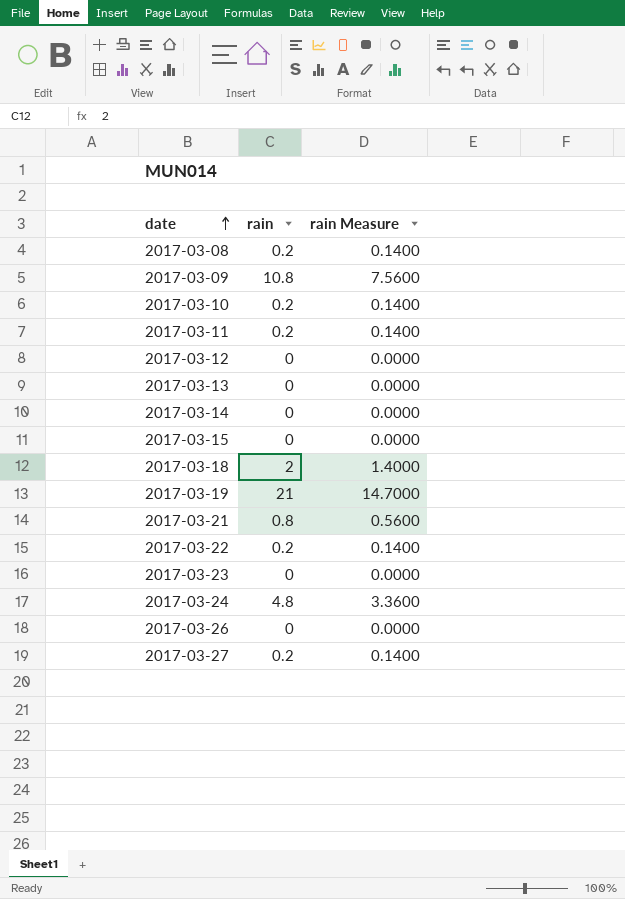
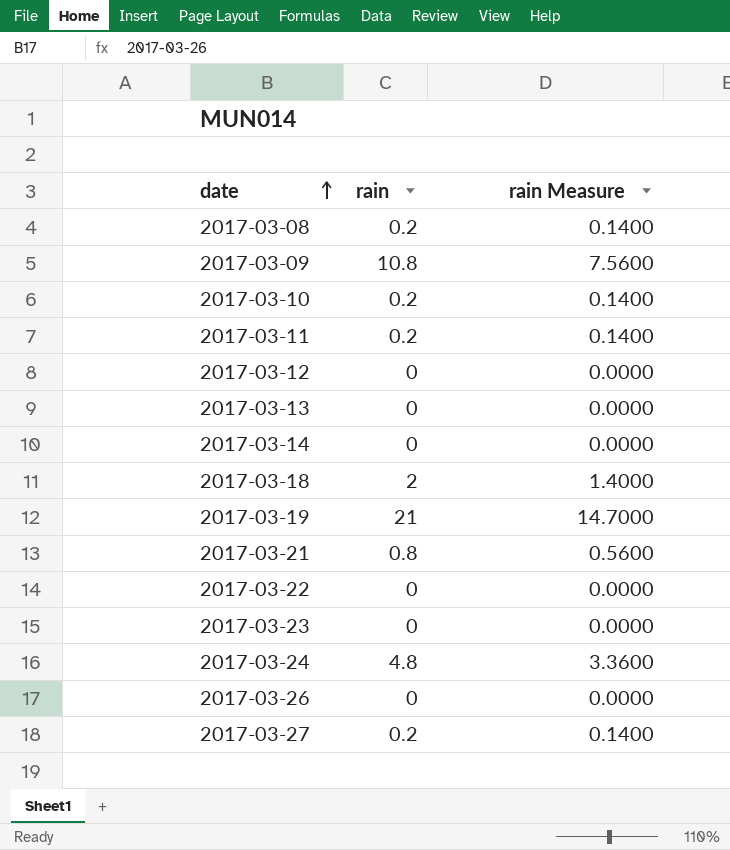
row 2017-03-15: 0 | 0.0000 -> none
2017-03-22 | rain: 0.2 -> 0
2017-03-22 | rain Measure: 0.1400 -> 0.0000

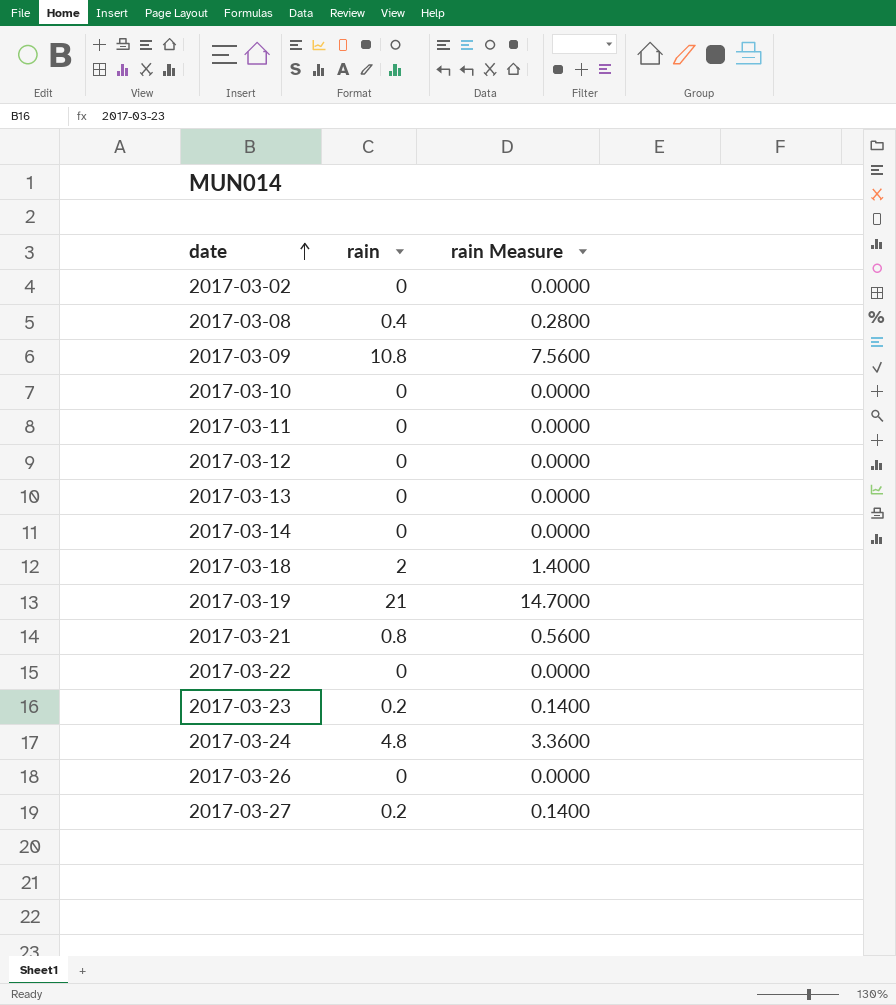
row 2017-03-02: none -> 0 | 0.0000
2017-03-08 | rain: 0.2 -> 0.4
2017-03-08 | rain Measure: 0.1400 -> 0.2800
2017-03-10 | rain: 0.2 -> 0
2017-03-10 | rain Measure: 0.1400 -> 0.0000
2017-03-11 | rain: 0.2 -> 0
2017-03-11 | rain Measure: 0.1400 -> 0.0000
2017-03-23 | rain: 0 -> 0.2
2017-03-23 | rain Measure: 0.0000 -> 0.1400

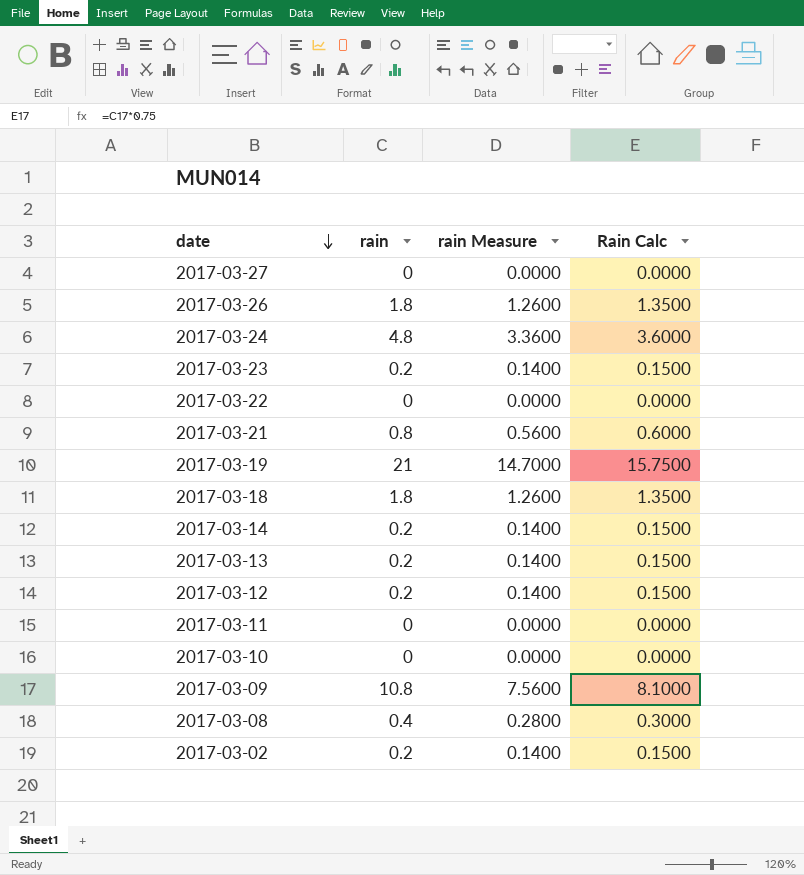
row order: date ascending -> date descending
column Rain Calc | formula: none -> [rain] * 0.75
2017-03-27 | rain: 0.2 -> 0
2017-03-27 | rain Measure: 0.1400 -> 0.0000
2017-03-26 | rain: 0 -> 1.8
2017-03-26 | rain Measure: 0.0000 -> 1.2600
2017-03-18 | rain: 2 -> 1.8
2017-03-18 | rain Measure: 1.4000 -> 1.2600
2017-03-14 | rain: 0 -> 0.2
2017-03-14 | rain Measure: 0.0000 -> 0.1400
2017-03-13 | rain: 0 -> 0.2
2017-03-13 | rain Measure: 0.0000 -> 0.1400
2017-03-12 | rain: 0 -> 0.2
2017-03-12 | rain Measure: 0.0000 -> 0.1400
2017-03-02 | rain: 0 -> 0.2
2017-03-02 | rain Measure: 0.0000 -> 0.1400

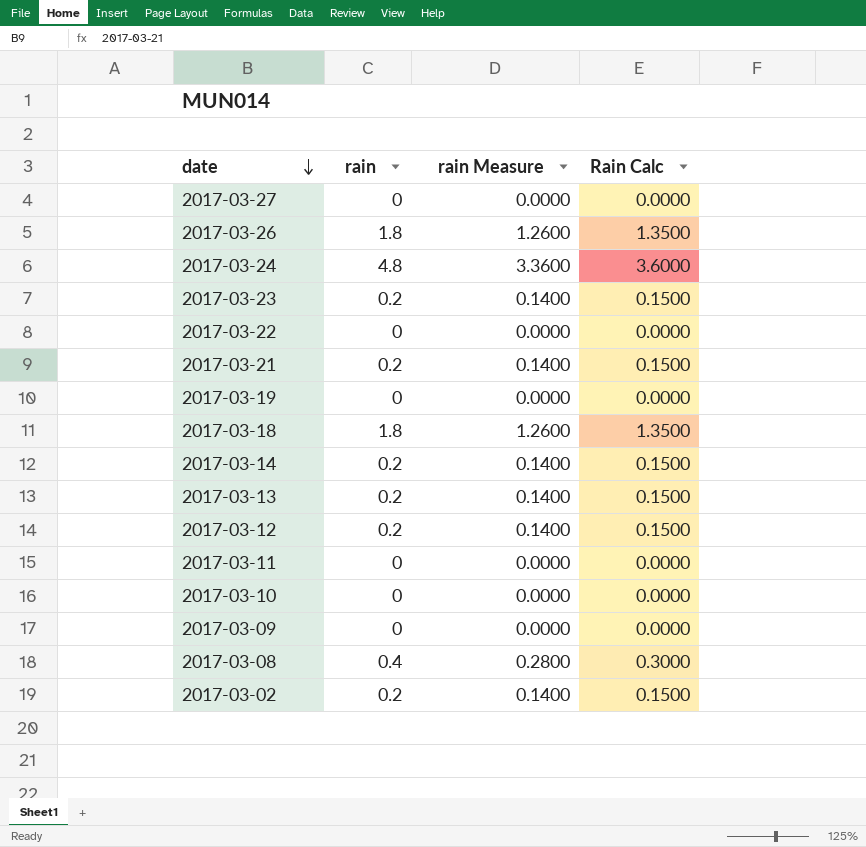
2017-03-21 | rain: 0.8 -> 0.2
2017-03-21 | rain Measure: 0.5600 -> 0.1400
2017-03-21 | Rain Calc: 0.6000 -> 0.1500
2017-03-19 | rain: 21 -> 0
2017-03-19 | rain Measure: 14.7000 -> 0.0000
2017-03-19 | Rain Calc: 15.7500 -> 0.0000
2017-03-09 | rain: 10.8 -> 0
2017-03-09 | rain Measure: 7.5600 -> 0.0000
2017-03-09 | Rain Calc: 8.1000 -> 0.0000

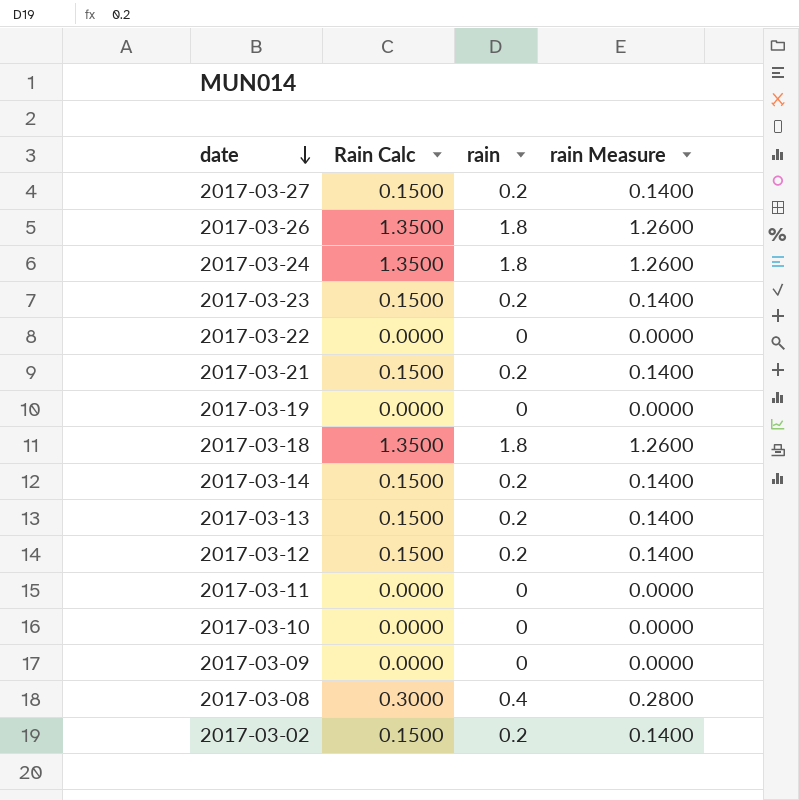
column Rain Calc | position: 4 -> 2
2017-03-27 | Rain Calc: 0.0000 -> 0.1500
2017-03-27 | rain: 0 -> 0.2
2017-03-27 | rain Measure: 0.0000 -> 0.1400
2017-03-24 | Rain Calc: 3.6000 -> 1.3500
2017-03-24 | rain: 4.8 -> 1.8
2017-03-24 | rain Measure: 3.3600 -> 1.2600

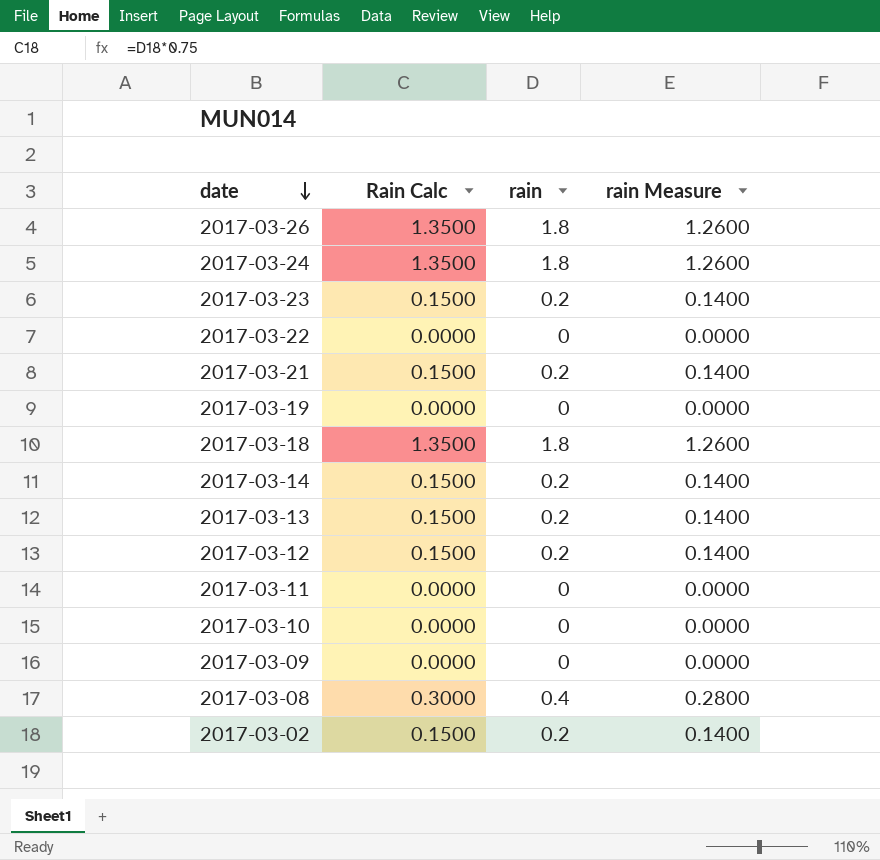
row 2017-03-27: 0.1500 | 0.2 | 0.1400 -> none

